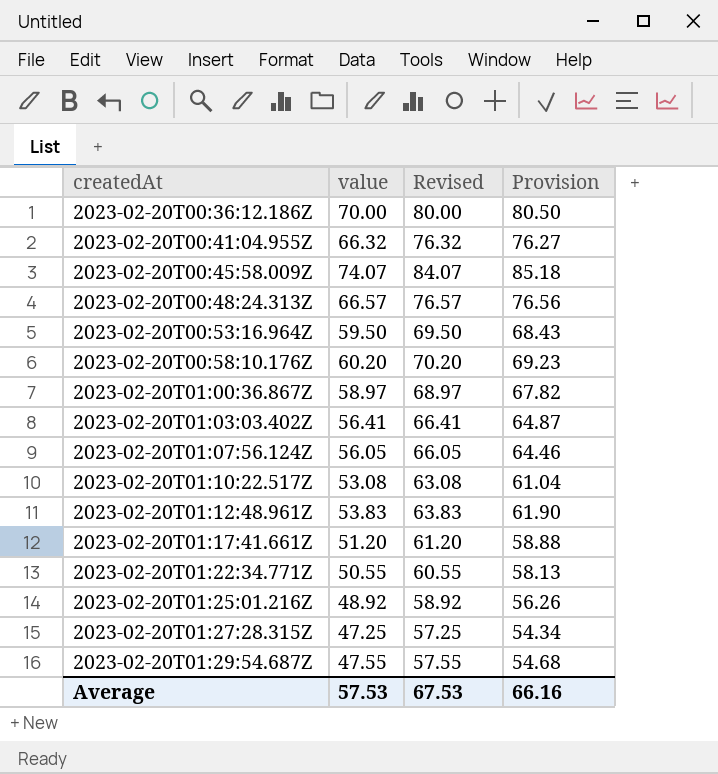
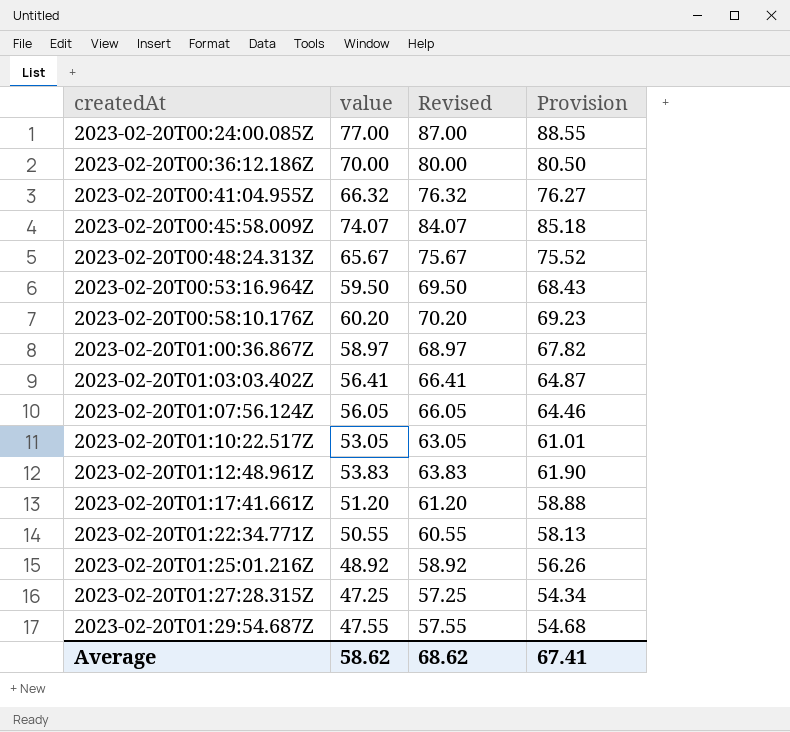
row 2023-02-20T00:24:00.085Z: none -> 77.00 | 87.00 | 88.55
2023-02-20T00:48:24.313Z | value: 66.57 -> 65.67
2023-02-20T00:48:24.313Z | Revised: 76.57 -> 75.67
2023-02-20T00:48:24.313Z | Provision: 76.56 -> 75.52
2023-02-20T01:10:22.517Z | value: 53.08 -> 53.05
2023-02-20T01:10:22.517Z | Revised: 63.08 -> 63.05
2023-02-20T01:10:22.517Z | Provision: 61.04 -> 61.01
Average | value: 57.53 -> 58.62
Average | Revised: 67.53 -> 68.62
Average | Provision: 66.16 -> 67.41

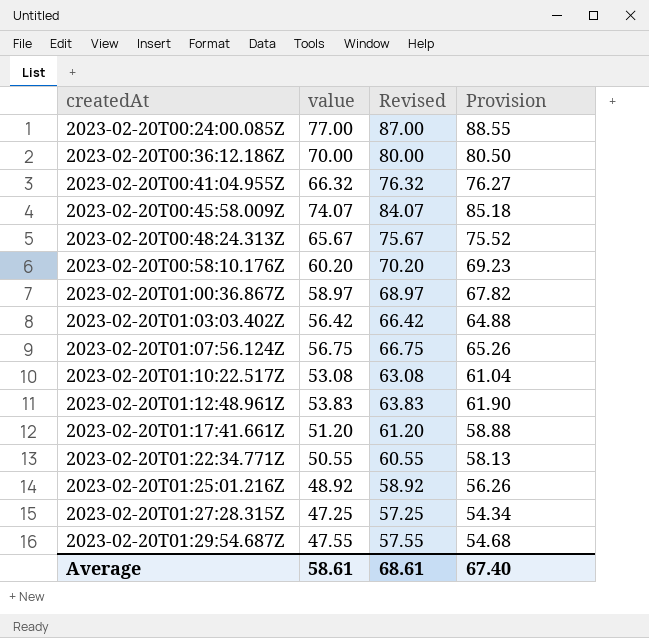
row 2023-02-20T00:53:16.964Z: 59.50 | 69.50 | 68.43 -> none
2023-02-20T01:03:03.402Z | value: 56.41 -> 56.42
2023-02-20T01:03:03.402Z | Revised: 66.41 -> 66.42
2023-02-20T01:03:03.402Z | Provision: 64.87 -> 64.88
2023-02-20T01:07:56.124Z | value: 56.05 -> 56.75
2023-02-20T01:07:56.124Z | Revised: 66.05 -> 66.75
2023-02-20T01:07:56.124Z | Provision: 64.46 -> 65.26
2023-02-20T01:10:22.517Z | value: 53.05 -> 53.08
2023-02-20T01:10:22.517Z | Revised: 63.05 -> 63.08
2023-02-20T01:10:22.517Z | Provision: 61.01 -> 61.04
Average | value: 58.62 -> 58.61
Average | Revised: 68.62 -> 68.61
Average | Provision: 67.41 -> 67.40

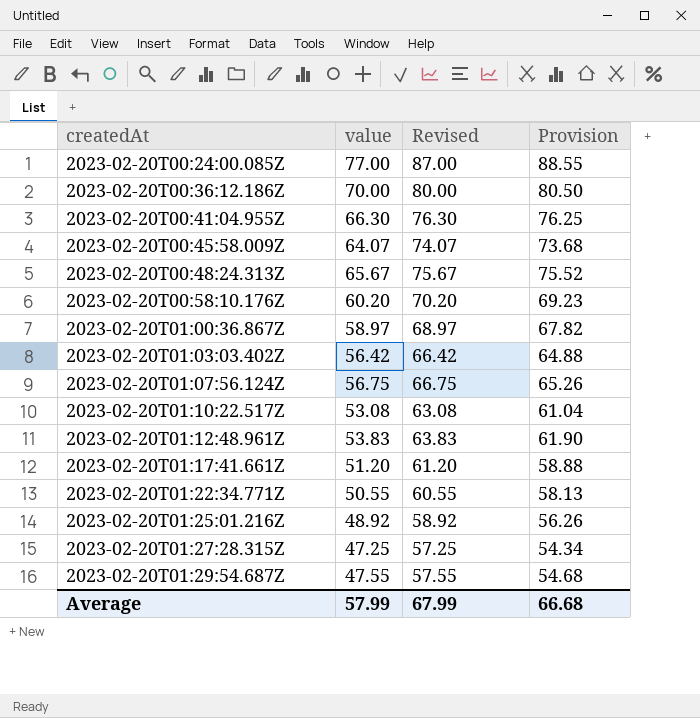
2023-02-20T00:41:04.955Z | value: 66.32 -> 66.30
2023-02-20T00:41:04.955Z | Revised: 76.32 -> 76.30
2023-02-20T00:41:04.955Z | Provision: 76.27 -> 76.25
2023-02-20T00:45:58.009Z | value: 74.07 -> 64.07
2023-02-20T00:45:58.009Z | Revised: 84.07 -> 74.07
2023-02-20T00:45:58.009Z | Provision: 85.18 -> 73.68
Average | value: 58.61 -> 57.99
Average | Revised: 68.61 -> 67.99
Average | Provision: 67.40 -> 66.68

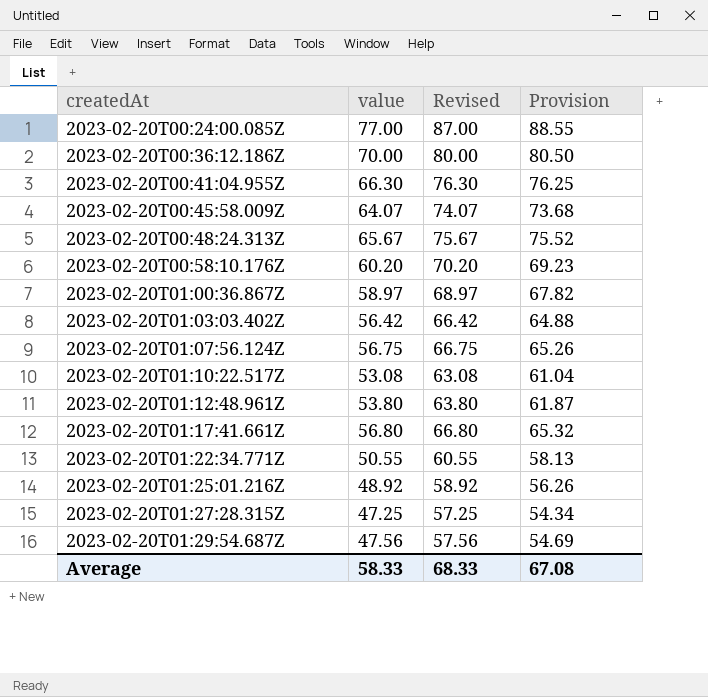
2023-02-20T01:12:48.961Z | value: 53.83 -> 53.80
2023-02-20T01:12:48.961Z | Revised: 63.83 -> 63.80
2023-02-20T01:12:48.961Z | Provision: 61.90 -> 61.87
2023-02-20T01:17:41.661Z | value: 51.20 -> 56.80
2023-02-20T01:17:41.661Z | Revised: 61.20 -> 66.80
2023-02-20T01:17:41.661Z | Provision: 58.88 -> 65.32
2023-02-20T01:29:54.687Z | value: 47.55 -> 47.56
2023-02-20T01:29:54.687Z | Revised: 57.55 -> 57.56
2023-02-20T01:29:54.687Z | Provision: 54.68 -> 54.69
Average | value: 57.99 -> 58.33
Average | Revised: 67.99 -> 68.33
Average | Provision: 66.68 -> 67.08

